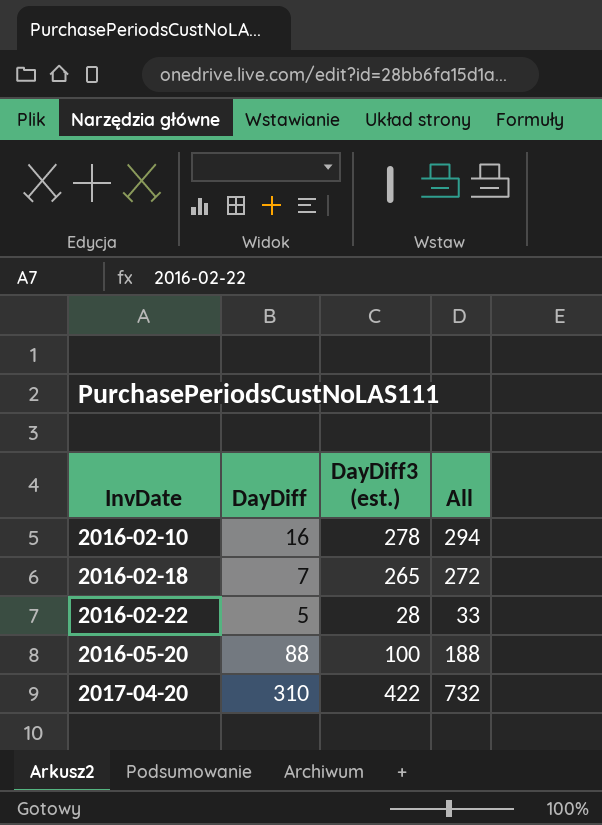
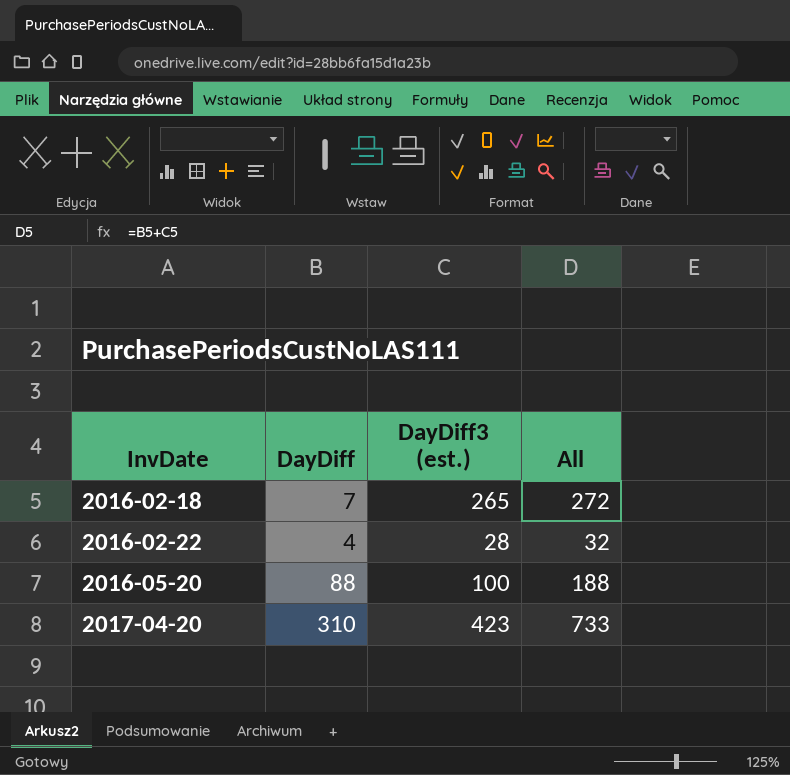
row 2016-02-10: 16 | 278 | 294 -> none
2016-02-22 | DayDiff: 5 -> 4
2016-02-22 | All: 33 -> 32
2017-04-20 | DayDiff3 (est.): 422 -> 423
2017-04-20 | All: 732 -> 733

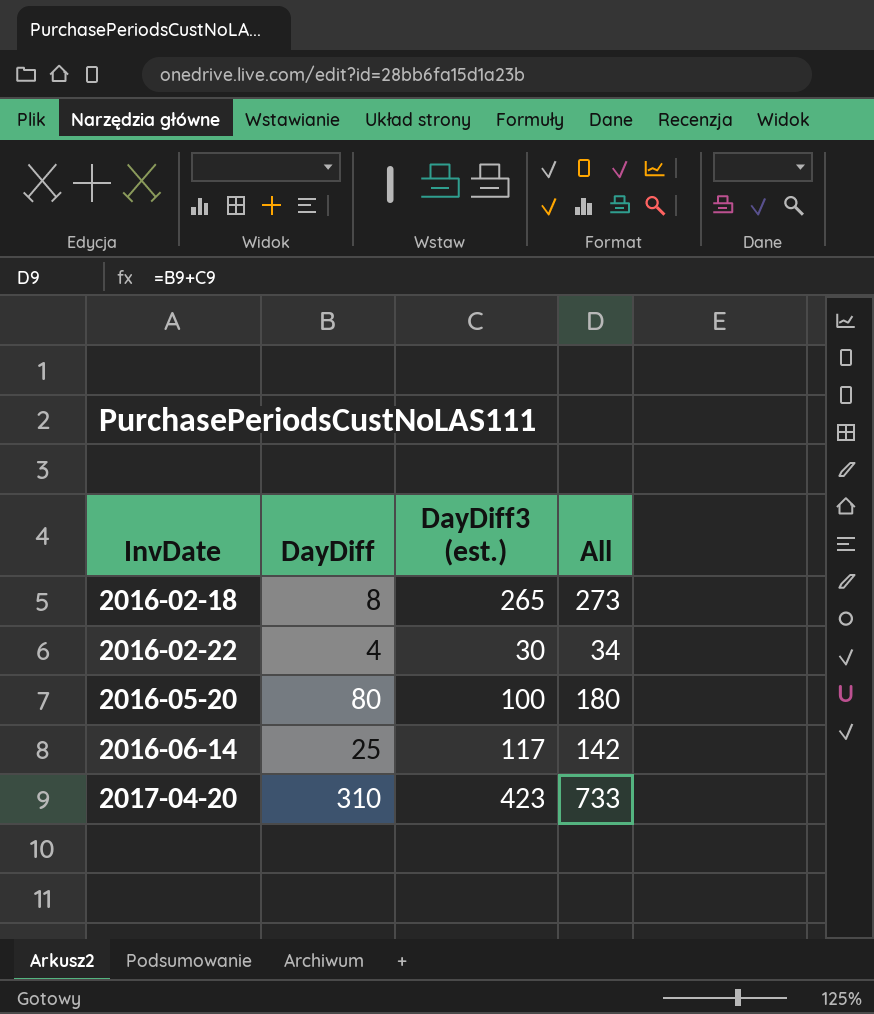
2016-02-18 | DayDiff: 7 -> 8
2016-02-18 | All: 272 -> 273
2016-02-22 | DayDiff3 (est.): 28 -> 30
2016-02-22 | All: 32 -> 34
2016-05-20 | DayDiff: 88 -> 80
2016-05-20 | All: 188 -> 180
row 2016-06-14: none -> 25 | 117 | 142

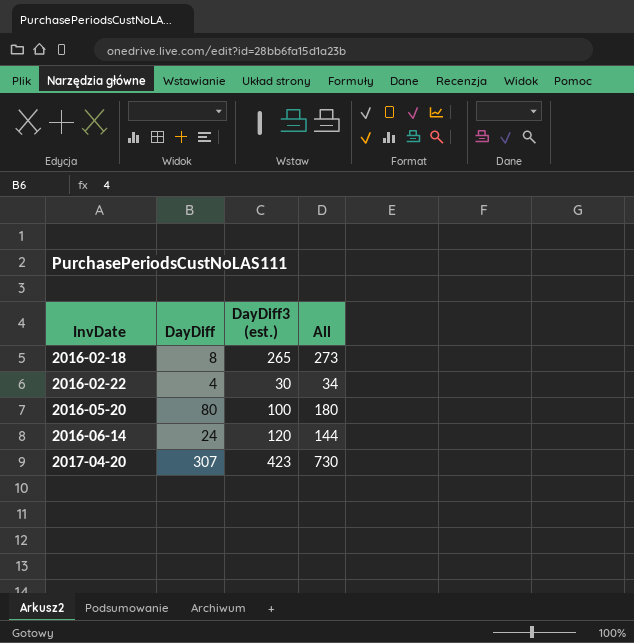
2016-06-14 | DayDiff: 25 -> 24
2016-06-14 | DayDiff3 (est.): 117 -> 120
2016-06-14 | All: 142 -> 144
2017-04-20 | DayDiff: 310 -> 307
2017-04-20 | All: 733 -> 730

